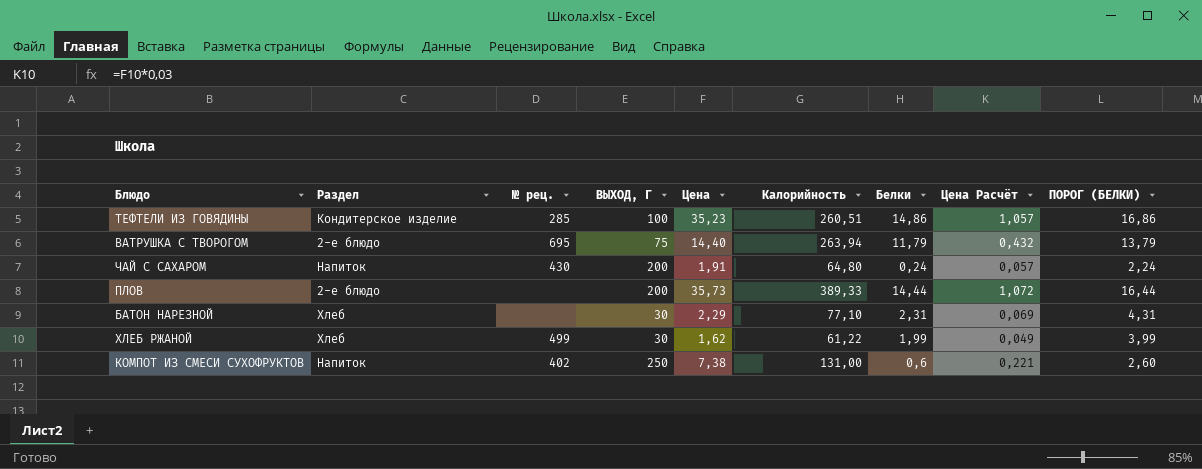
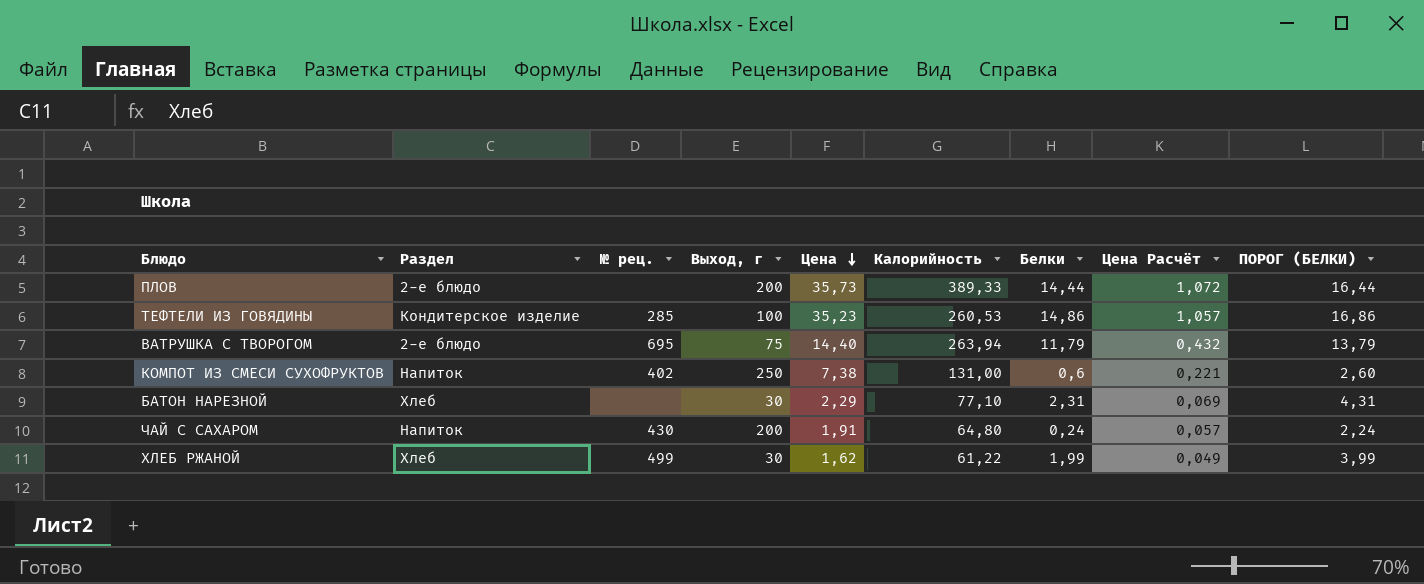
row order: none -> Цена descending
column name: ВЫХОД, Г -> Выход, г
ТЕФТЕЛИ ИЗ ГОВЯДИНЫ | Калорийность: 260,51 -> 260,53

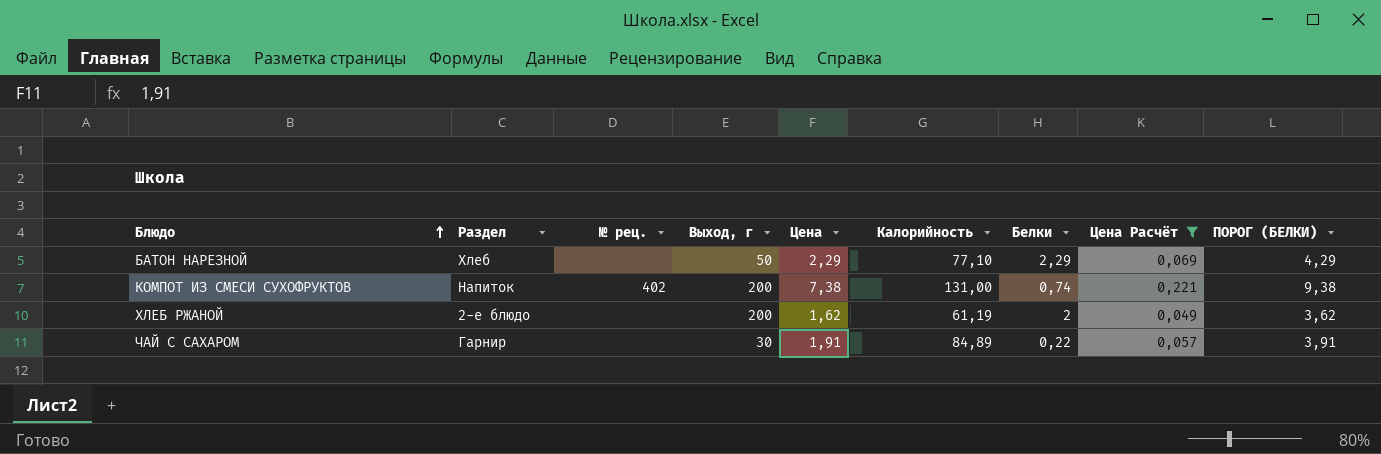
filter: none -> Цена Расчёт <= 0,221
row order: Цена descending -> Блюдо ascending
column ПОРОГ (БЕЛКИ) | formula: [Белки] + 2 -> [Цена] + 2
БАТОН НАРЕЗНОЙ | Выход, г: 30 -> 50
БАТОН НАРЕЗНОЙ | Белки: 2,31 -> 2,29
КОМПОТ ИЗ СМЕСИ СУХОФРУКТОВ | Выход, г: 250 -> 200
КОМПОТ ИЗ СМЕСИ СУХОФРУКТОВ | Белки: 0,6 -> 0,74
ХЛЕБ РЖАНОЙ | Раздел: Хлеб -> 2-е блюдо
ХЛЕБ РЖАНОЙ | № рец.: 499 -> none
ХЛЕБ РЖАНОЙ | Выход, г: 30 -> 200
ХЛЕБ РЖАНОЙ | Калорийность: 61,22 -> 61,19
ХЛЕБ РЖАНОЙ | Белки: 1,99 -> 2
ЧАЙ С САХАРОМ | Раздел: Напиток -> Гарнир
ЧАЙ С САХАРОМ | № рец.: 430 -> none
ЧАЙ С САХАРОМ | Выход, г: 200 -> 30
ЧАЙ С САХАРОМ | Калорийность: 64,80 -> 84,89
ЧАЙ С САХАРОМ | Белки: 0,24 -> 0,22

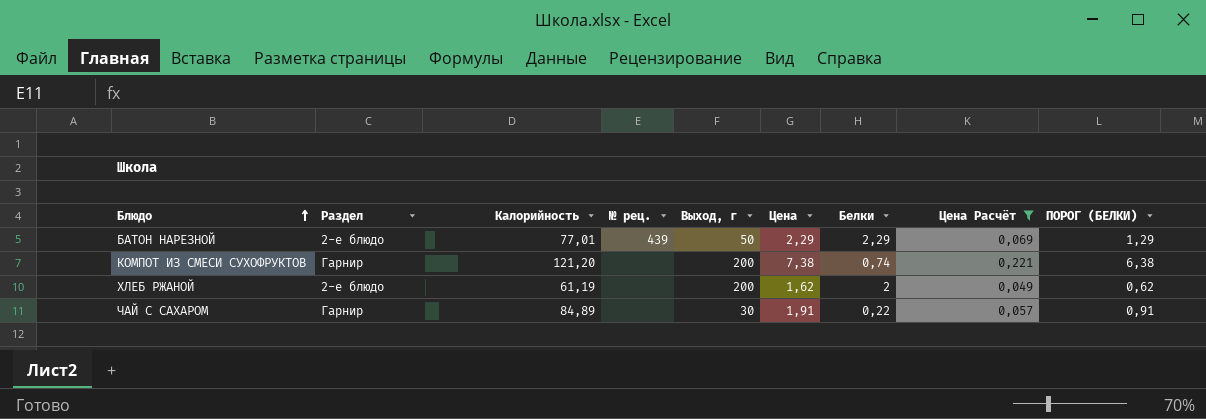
column Калорийность | position: 6 -> 3
column ПОРОГ (БЕЛКИ) | formula: [Цена] + 2 -> [Цена] - 1
БАТОН НАРЕЗНОЙ | Раздел: Хлеб -> 2-е блюдо
БАТОН НАРЕЗНОЙ | Калорийность: 77,10 -> 77,01
БАТОН НАРЕЗНОЙ | № рец.: none -> 439
КОМПОТ ИЗ СМЕСИ СУХОФРУКТОВ | Раздел: Напиток -> Гарнир
КОМПОТ ИЗ СМЕСИ СУХОФРУКТОВ | Калорийность: 131,00 -> 121,20
КОМПОТ ИЗ СМЕСИ СУХОФРУКТОВ | № рец.: 402 -> none

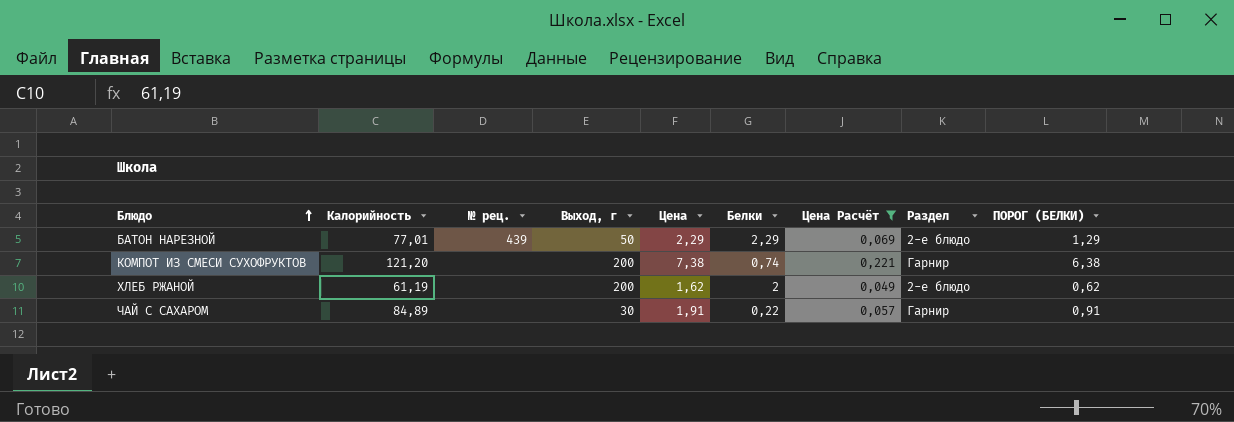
column Раздел | position: 2 -> 8

